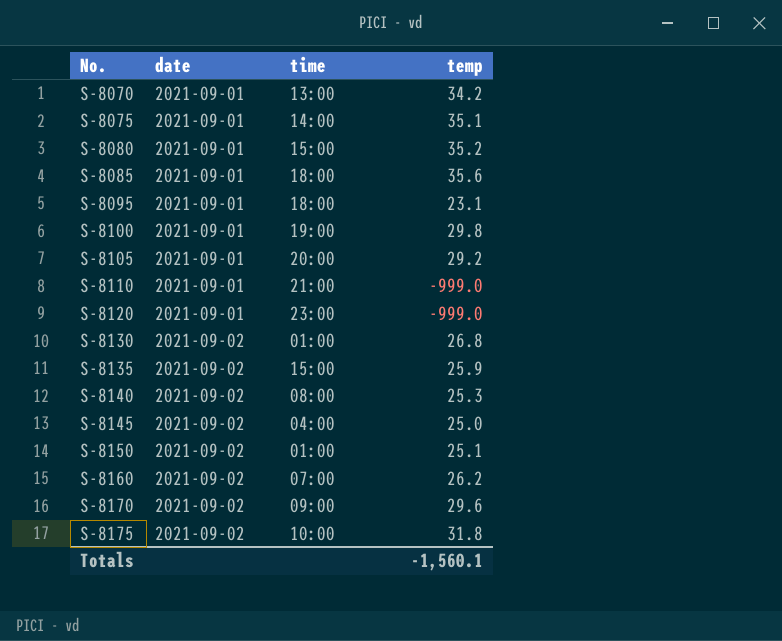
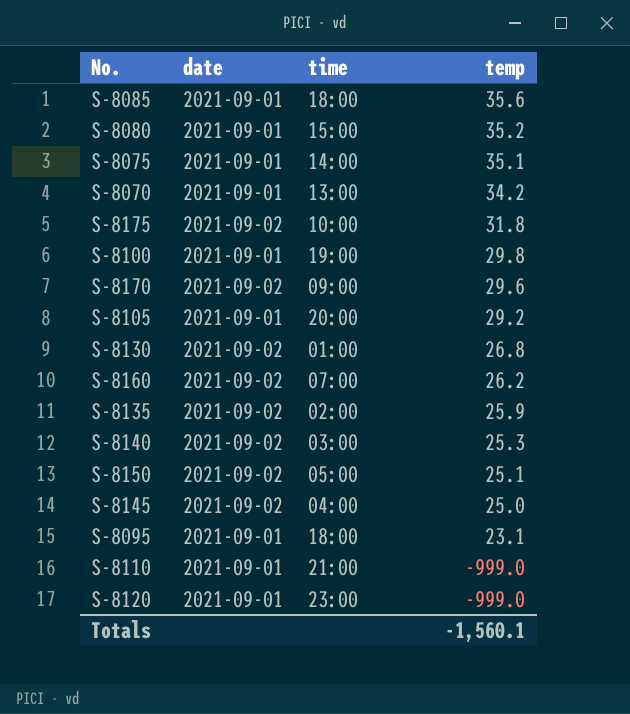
row order: No. ascending -> temp descending
S-8135 | time: 15:00 -> 02:00
S-8140 | time: 08:00 -> 03:00
S-8150 | time: 01:00 -> 05:00

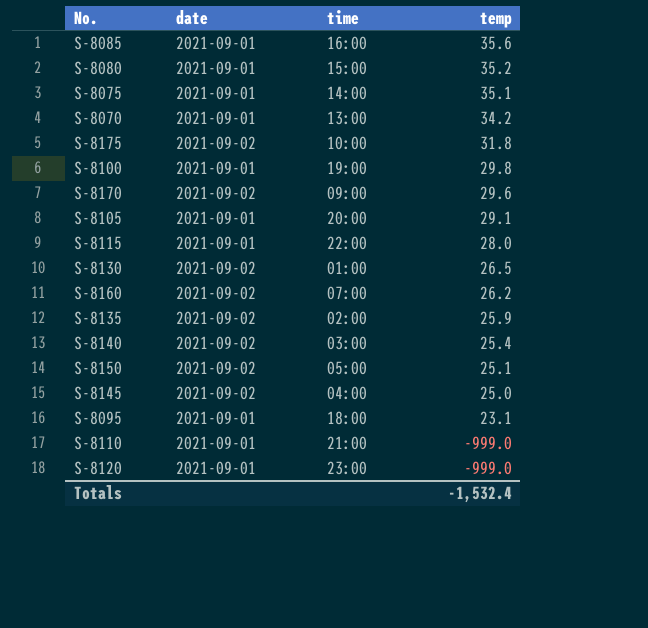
S-8085 | time: 18:00 -> 16:00
S-8105 | temp: 29.2 -> 29.1
row S-8115: none -> 2021-09-01 | 22:00 | 28.0
S-8130 | temp: 26.8 -> 26.5
S-8140 | temp: 25.3 -> 25.4
Totals | temp: -1,560.1 -> -1,532.4

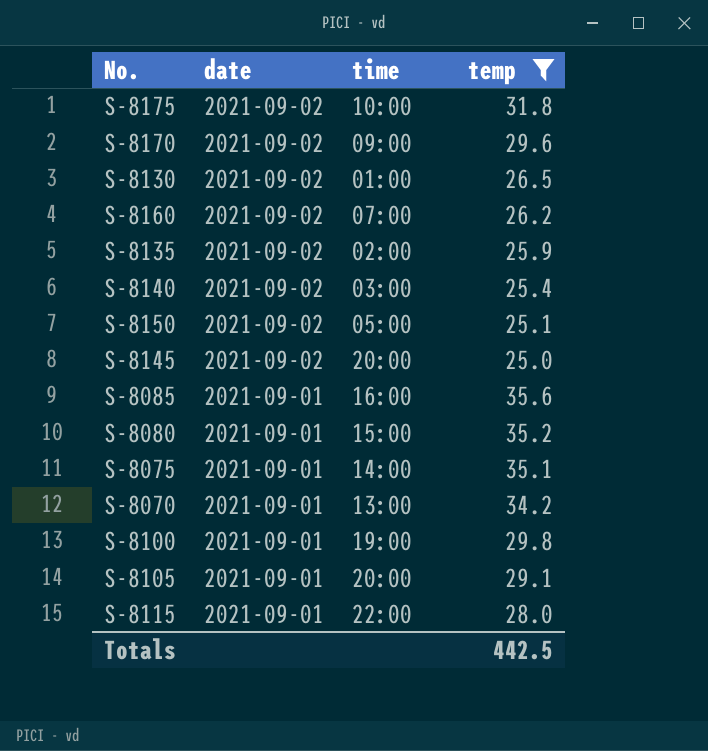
filter: none -> temp >= 25.0
row order: temp descending -> date descending
S-8145 | time: 04:00 -> 20:00
Totals | temp: -1,532.4 -> 442.5

